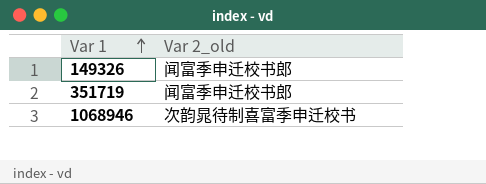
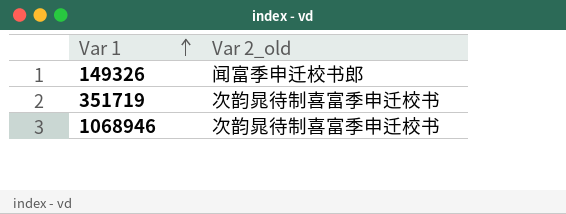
351719 | Var 2_old: 闻富季申迁校书郎 -> 次韵晁待制喜富季申迁校书

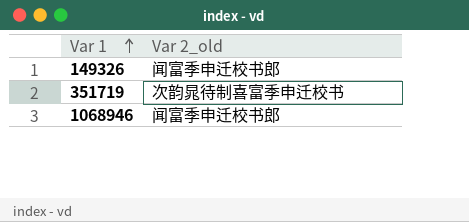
1068946 | Var 2_old: 次韵晁待制喜富季申迁校书 -> 闻富季申迁校书郎

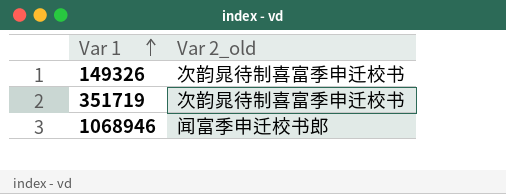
149326 | Var 2_old: 闻富季申迁校书郎 -> 次韵晁待制喜富季申迁校书

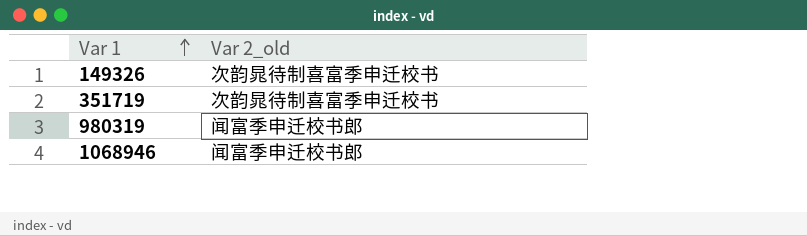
row 980319: none -> 闻富季申迁校书郎

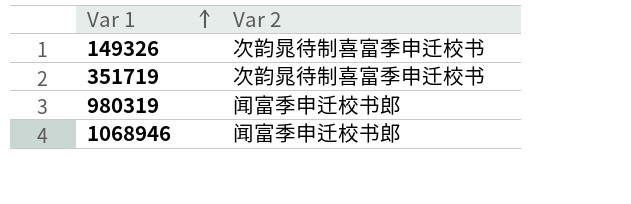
column name: Var 2_old -> Var 2

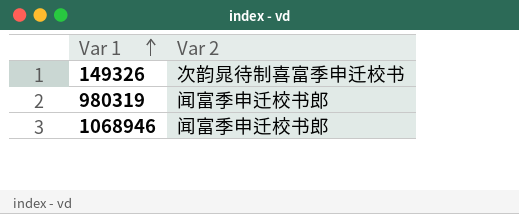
row 351719: 次韵晁待制喜富季申迁校书 -> none

